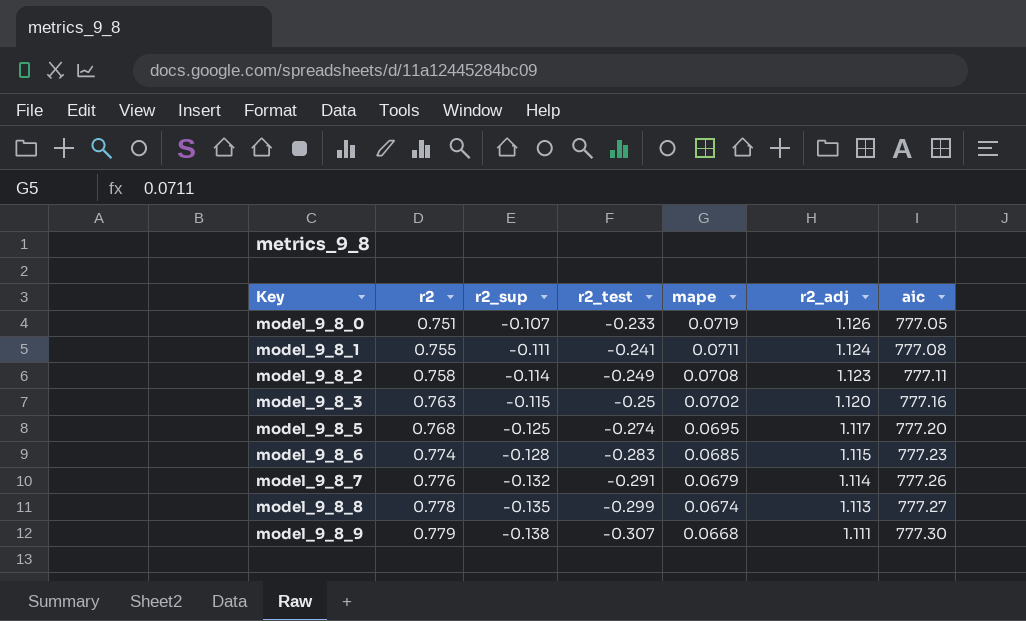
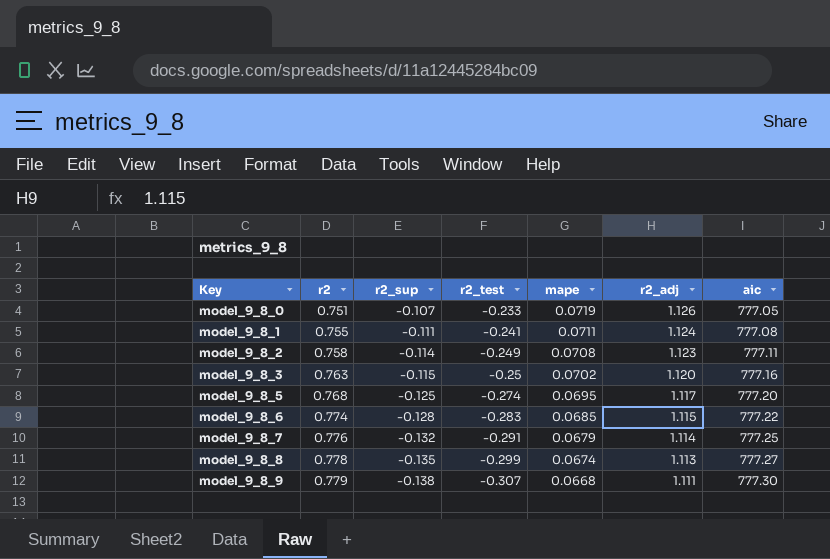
model_9_8_6 | aic: 777.23 -> 777.22
model_9_8_7 | aic: 777.26 -> 777.25

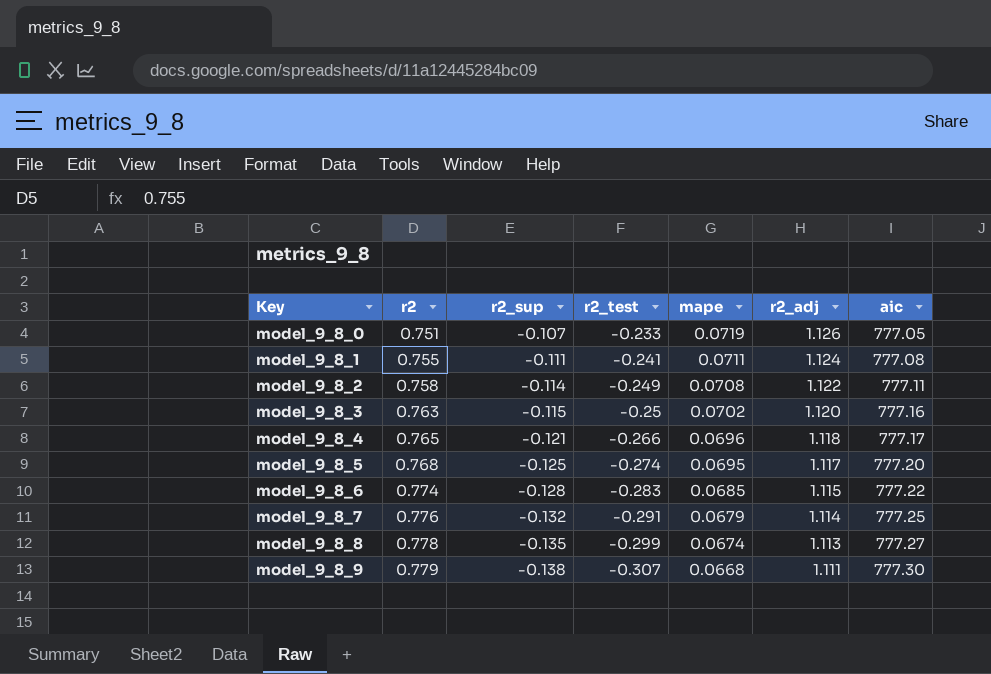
model_9_8_2 | r2_adj: 1.123 -> 1.122
row model_9_8_4: none -> 0.765 | -0.121 | -0.266 | 0.0696 | 1.118 | 777.17

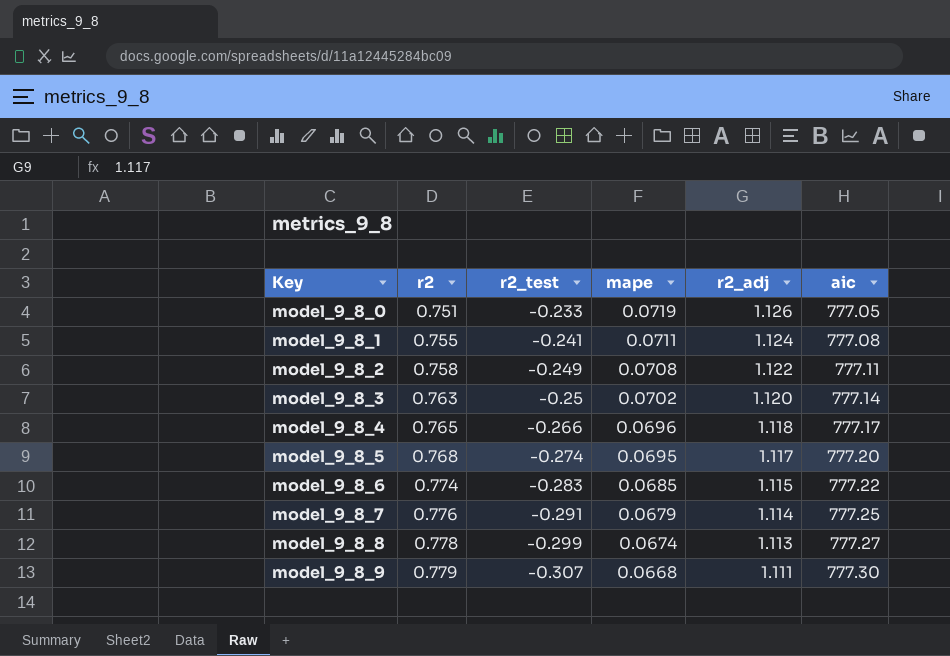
column r2_sup | position: 3 -> none
model_9_8_3 | aic: 777.16 -> 777.14

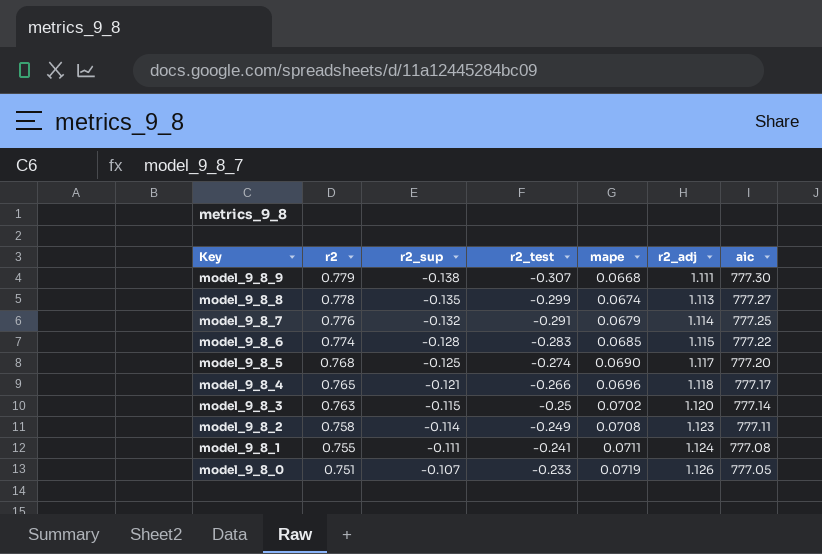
row order: Key ascending -> Key descending
column r2_sup | position: none -> 3
model_9_8_5 | mape: 0.0695 -> 0.0690
model_9_8_2 | r2_adj: 1.122 -> 1.123

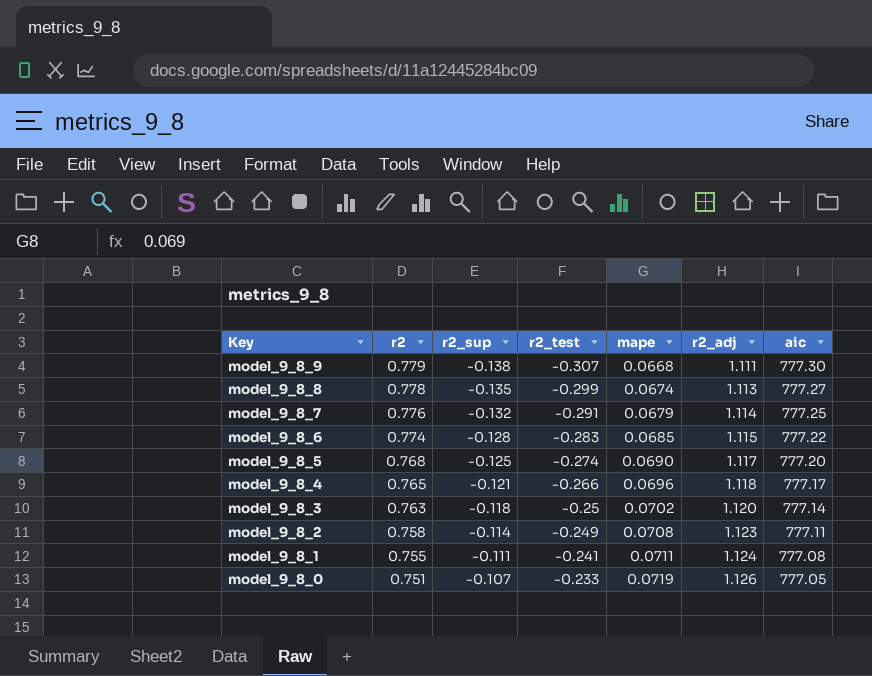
model_9_8_3 | r2_sup: -0.115 -> -0.118

